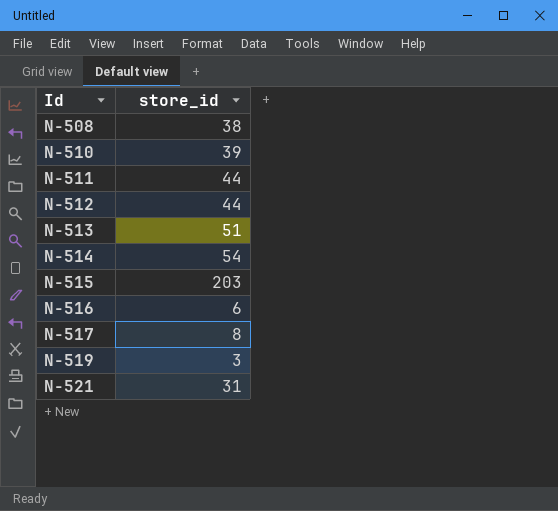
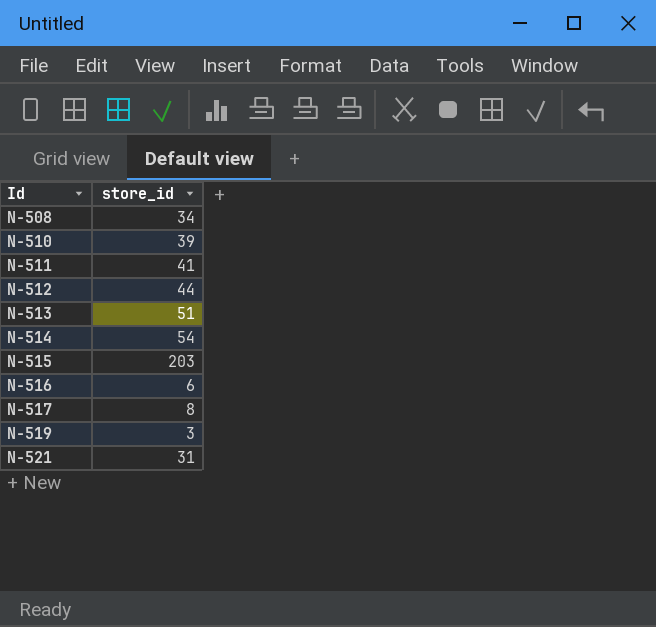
N-508 | store_id: 38 -> 34
N-511 | store_id: 44 -> 41

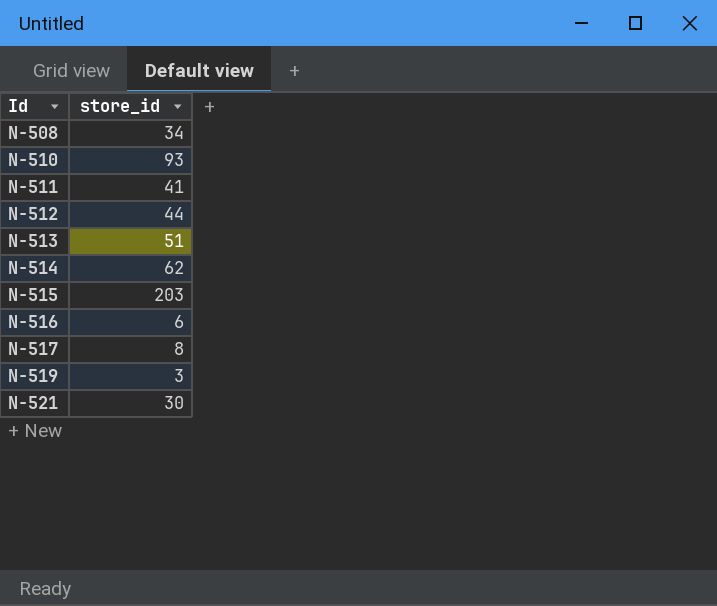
N-510 | store_id: 39 -> 93
N-514 | store_id: 54 -> 62
N-521 | store_id: 31 -> 30

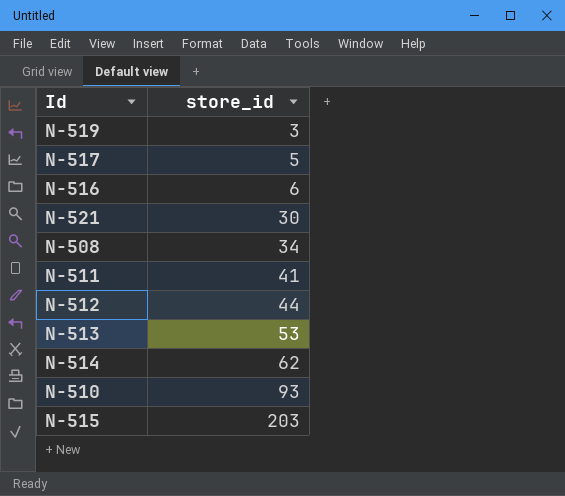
row order: Id ascending -> store_id ascending
N-517 | store_id: 8 -> 5
N-513 | store_id: 51 -> 53

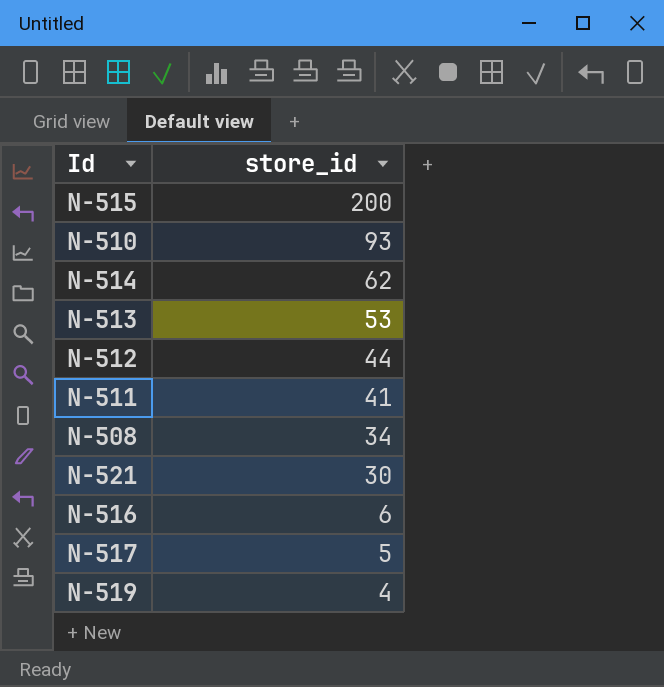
row order: store_id ascending -> store_id descending
N-515 | store_id: 203 -> 200
N-519 | store_id: 3 -> 4

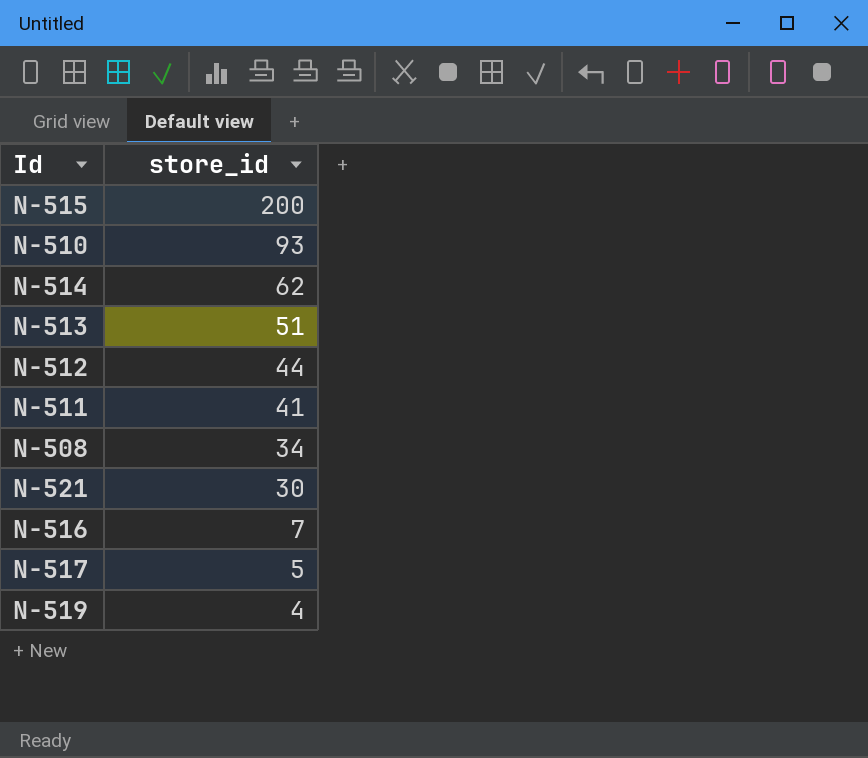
N-513 | store_id: 53 -> 51
N-516 | store_id: 6 -> 7

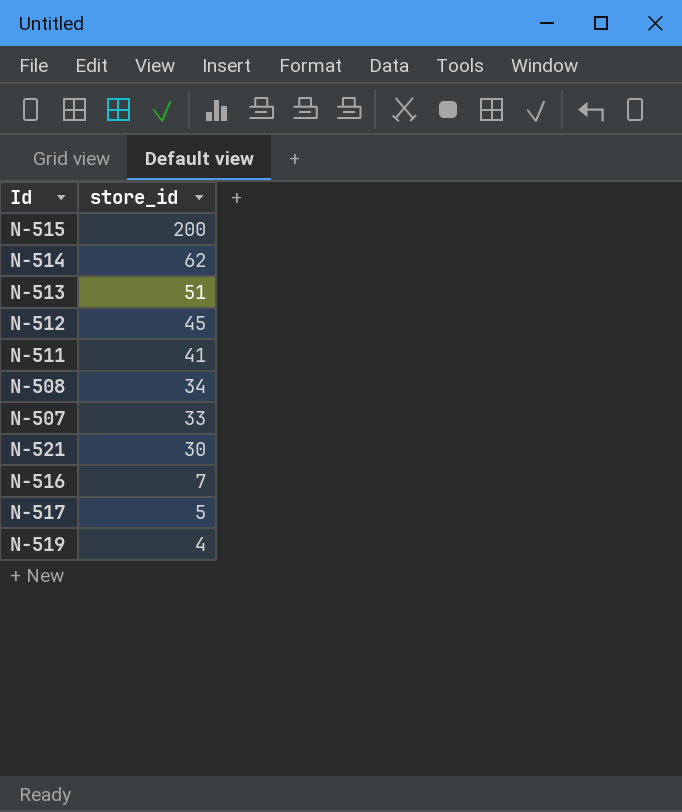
row N-510: 93 -> none
N-512 | store_id: 44 -> 45
row N-507: none -> 33

